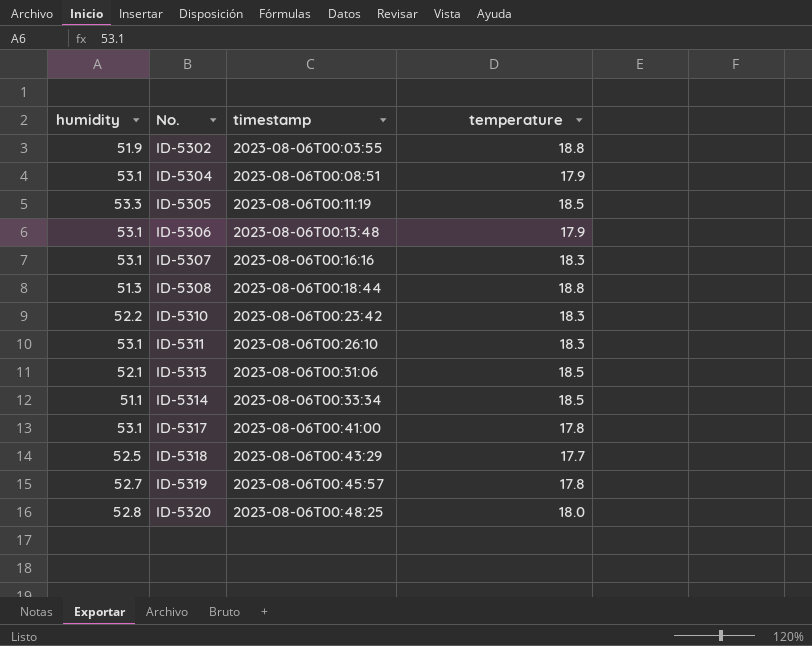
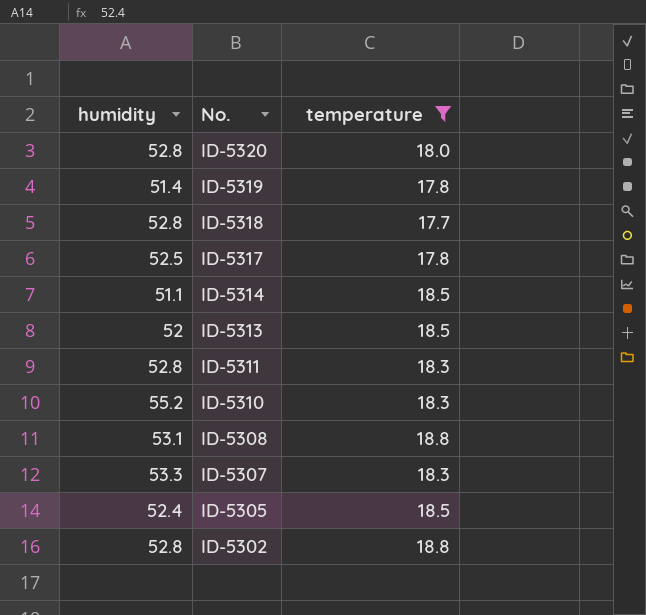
filter: none -> temperature != 17.9
row order: No. ascending -> No. descending
column timestamp | position: 3 -> none
ID-5319 | humidity: 52.7 -> 51.4
ID-5318 | humidity: 52.5 -> 52.8
ID-5317 | humidity: 53.1 -> 52.5
ID-5313 | humidity: 52.1 -> 52
ID-5311 | humidity: 53.1 -> 52.8
ID-5310 | humidity: 52.2 -> 55.2
ID-5308 | humidity: 51.3 -> 53.1
ID-5307 | humidity: 53.1 -> 53.3
ID-5305 | humidity: 53.3 -> 52.4
ID-5302 | humidity: 51.9 -> 52.8

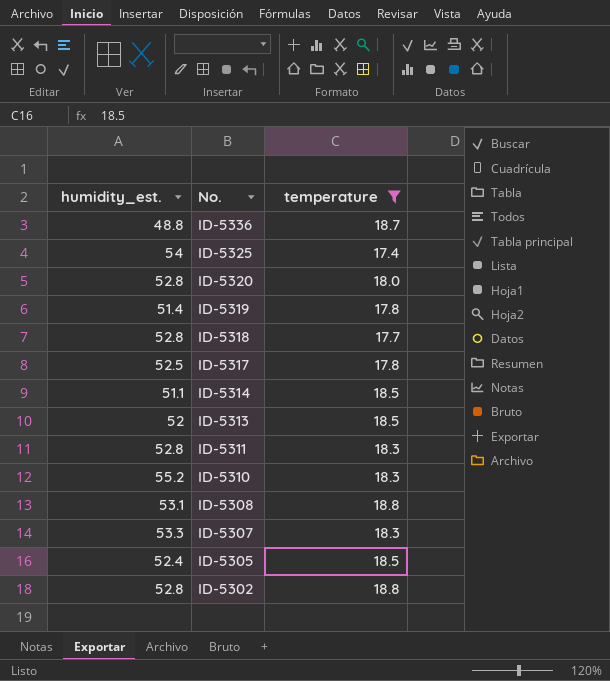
column name: humidity -> humidity_est.
row ID-5336: none -> 48.8 | 18.7
row ID-5325: none -> 54 | 17.4

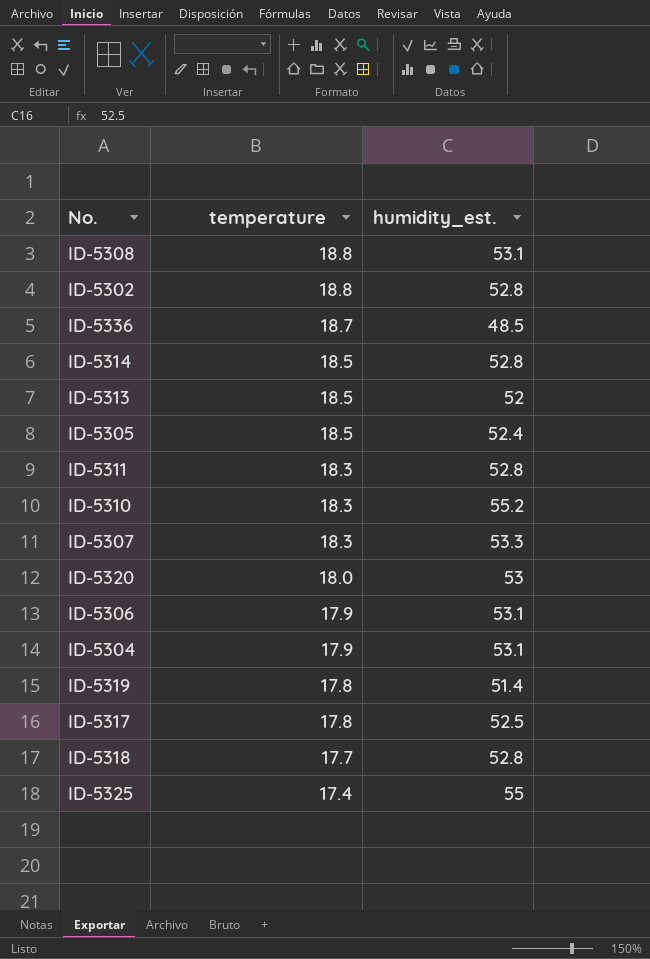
filter: temperature != 17.9 -> none
row order: No. descending -> temperature descending
column humidity_est. | position: 1 -> 3
ID-5336 | humidity_est.: 48.8 -> 48.5
ID-5314 | humidity_est.: 51.1 -> 52.8
ID-5320 | humidity_est.: 52.8 -> 53
ID-5325 | humidity_est.: 54 -> 55

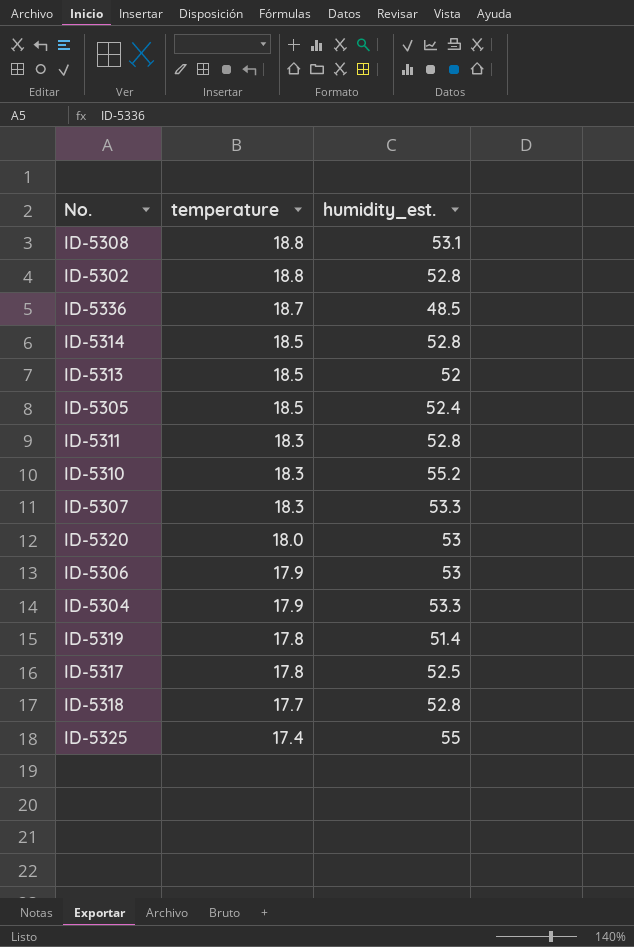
ID-5306 | humidity_est.: 53.1 -> 53
ID-5304 | humidity_est.: 53.1 -> 53.3

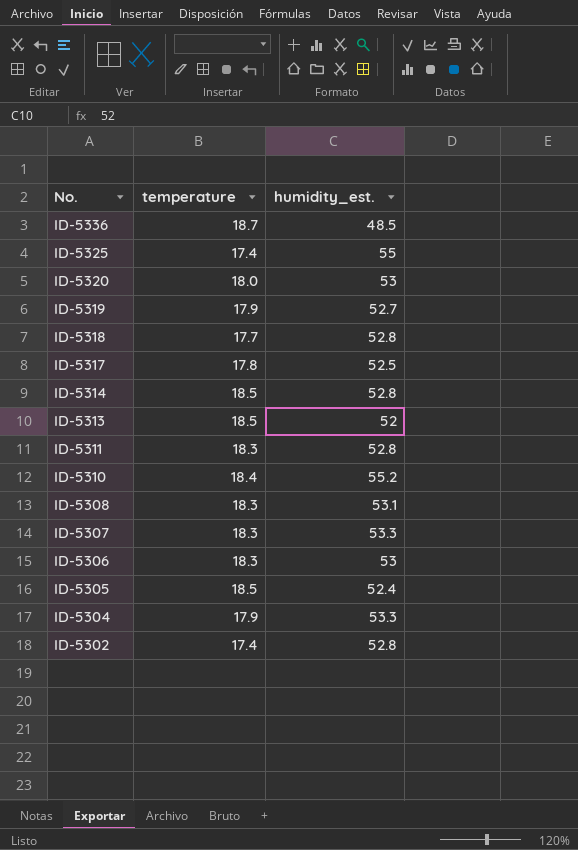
row order: temperature descending -> No. descending
ID-5319 | temperature: 17.8 -> 17.9
ID-5319 | humidity_est.: 51.4 -> 52.7
ID-5310 | temperature: 18.3 -> 18.4
ID-5308 | temperature: 18.8 -> 18.3
ID-5306 | temperature: 17.9 -> 18.3
ID-5302 | temperature: 18.8 -> 17.4

